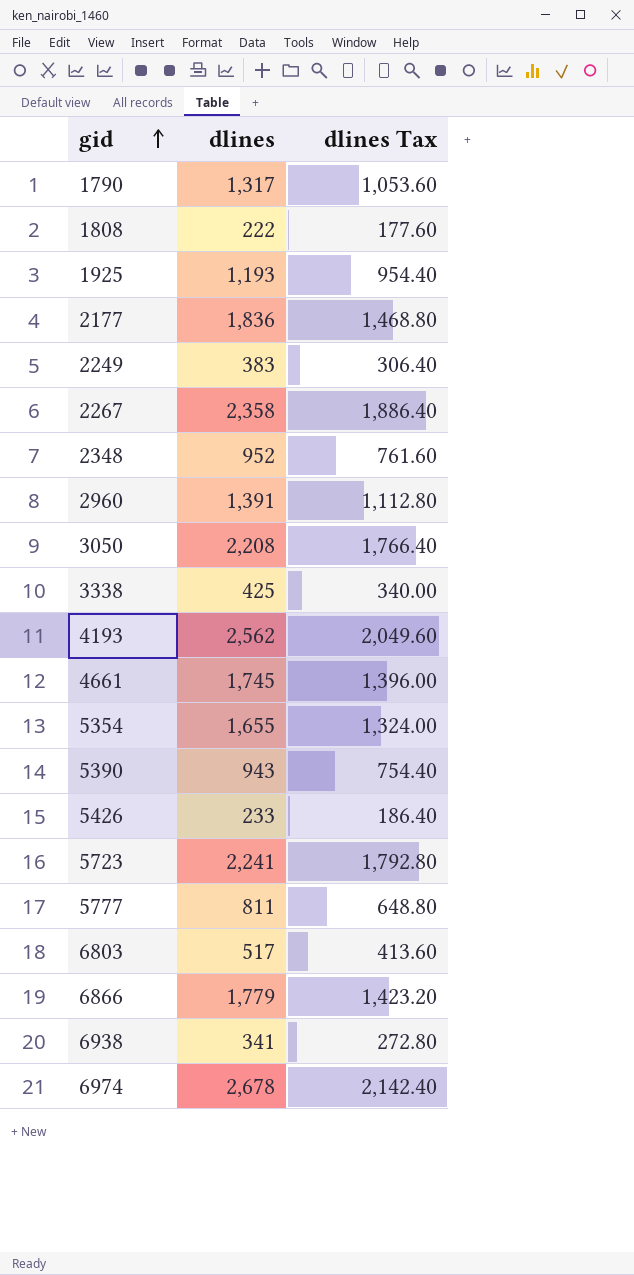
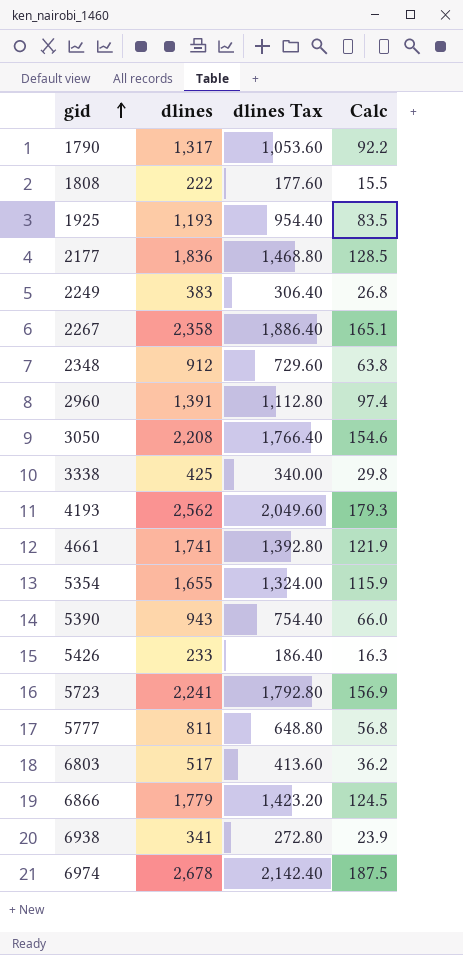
column Calc | formula: none -> [dlines] * 0.07
2348 | dlines: 952 -> 912
2348 | dlines Tax: 761.60 -> 729.60
4661 | dlines: 1,745 -> 1,741
4661 | dlines Tax: 1,396.00 -> 1,392.80

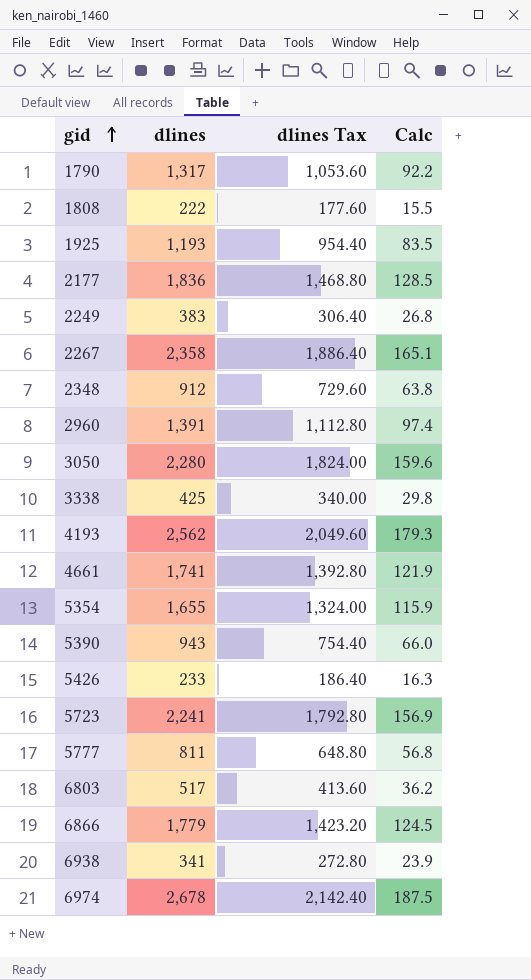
3050 | dlines: 2,208 -> 2,280
3050 | dlines Tax: 1,766.40 -> 1,824.00
3050 | Calc: 154.6 -> 159.6

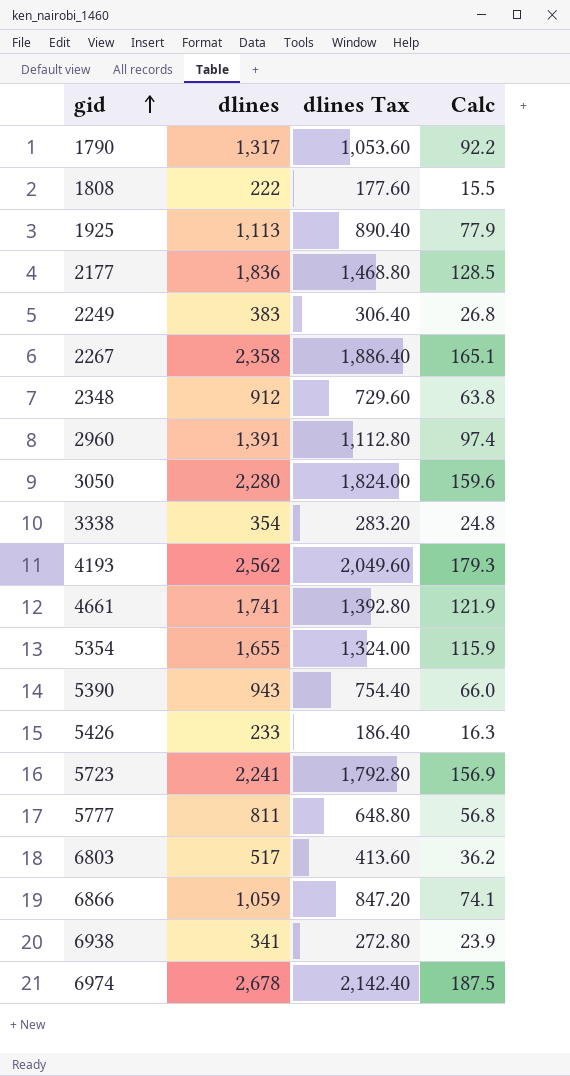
1925 | dlines: 1,193 -> 1,113
1925 | dlines Tax: 954.40 -> 890.40
1925 | Calc: 83.5 -> 77.9
3338 | dlines: 425 -> 354
3338 | dlines Tax: 340.00 -> 283.20
3338 | Calc: 29.8 -> 24.8
6866 | dlines: 1,779 -> 1,059
6866 | dlines Tax: 1,423.20 -> 847.20
6866 | Calc: 124.5 -> 74.1

